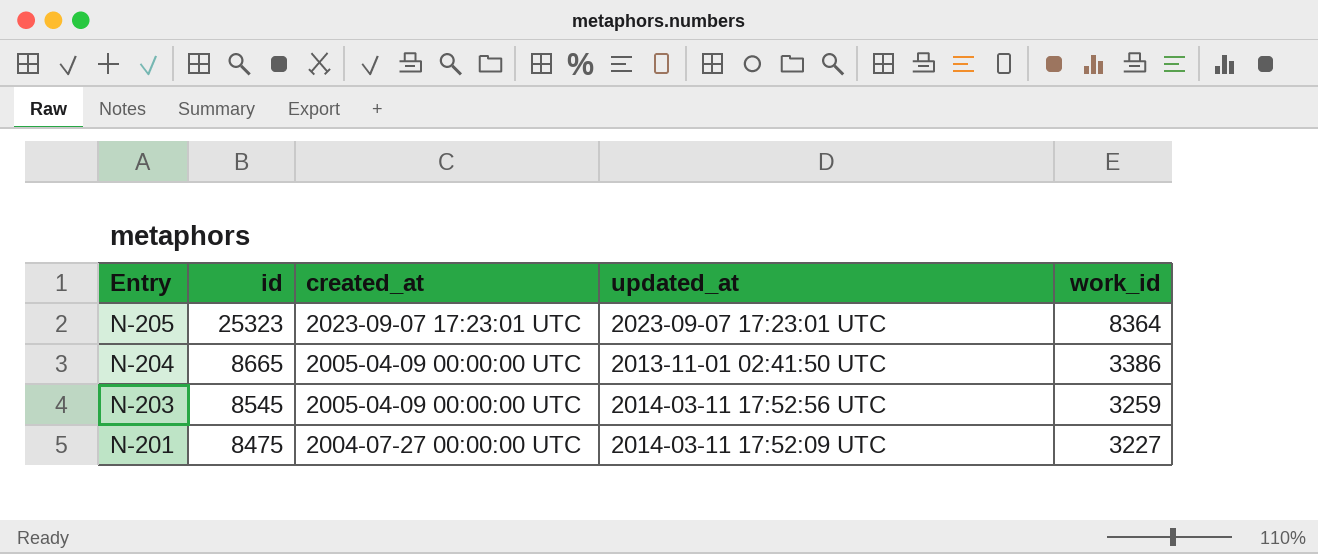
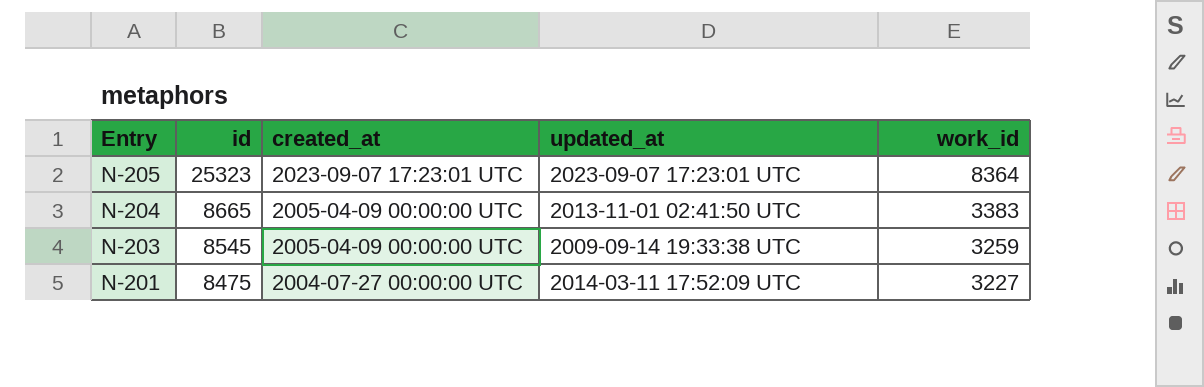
N-204 | work_id: 3386 -> 3383
N-203 | updated_at: 2014-03-11 17:52:56 UTC -> 2009-09-14 19:33:38 UTC

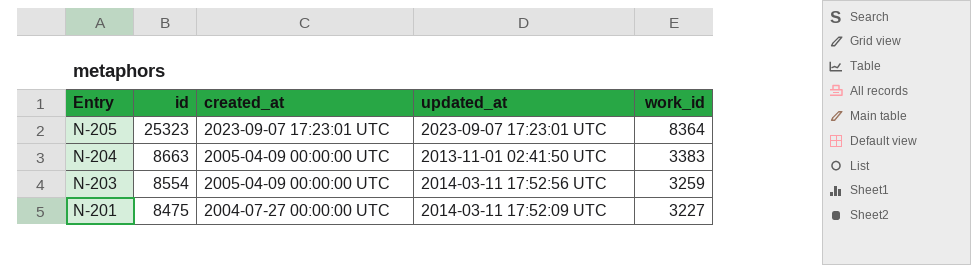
N-204 | id: 8665 -> 8663
N-203 | id: 8545 -> 8554
N-203 | updated_at: 2009-09-14 19:33:38 UTC -> 2014-03-11 17:52:56 UTC

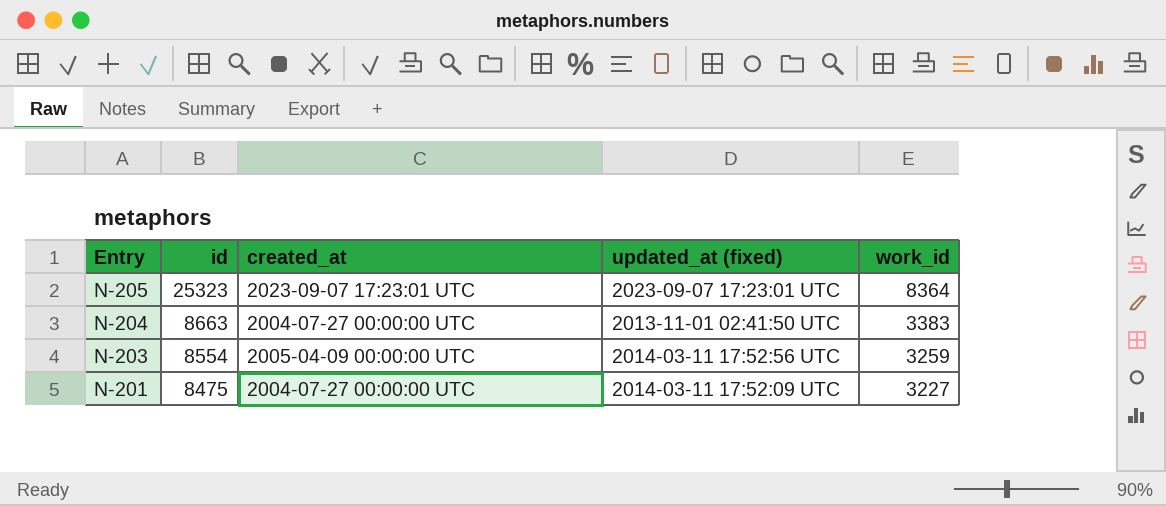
column name: updated_at -> updated_at (fixed)
N-204 | created_at: 2005-04-09 00:00:00 UTC -> 2004-07-27 00:00:00 UTC

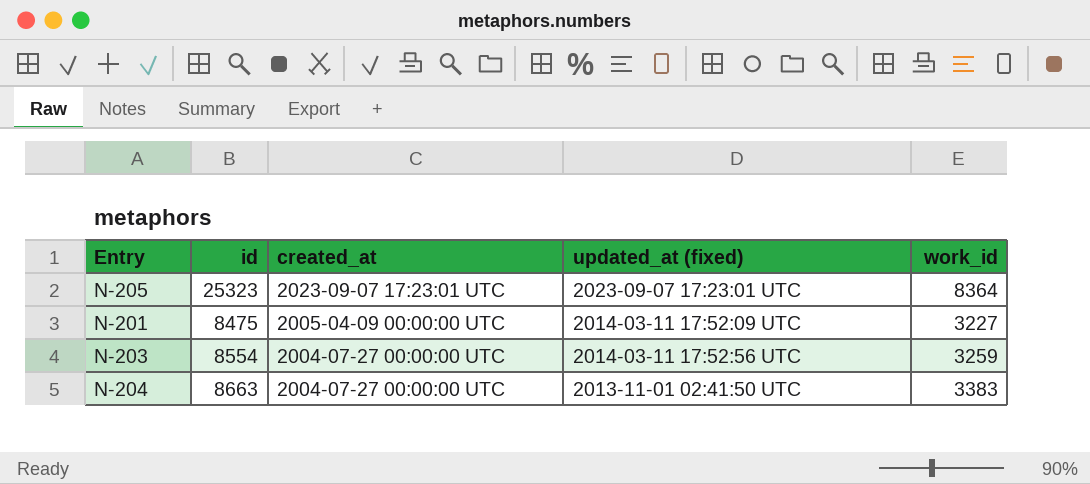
row order: Entry descending -> created_at descending
N-201 | created_at: 2004-07-27 00:00:00 UTC -> 2005-04-09 00:00:00 UTC
N-203 | created_at: 2005-04-09 00:00:00 UTC -> 2004-07-27 00:00:00 UTC

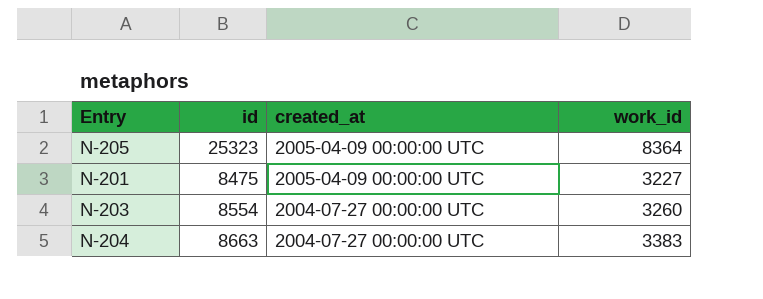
column updated_at (fixed) | position: 4 -> none
N-205 | created_at: 2023-09-07 17:23:01 UTC -> 2005-04-09 00:00:00 UTC
N-203 | work_id: 3259 -> 3260

